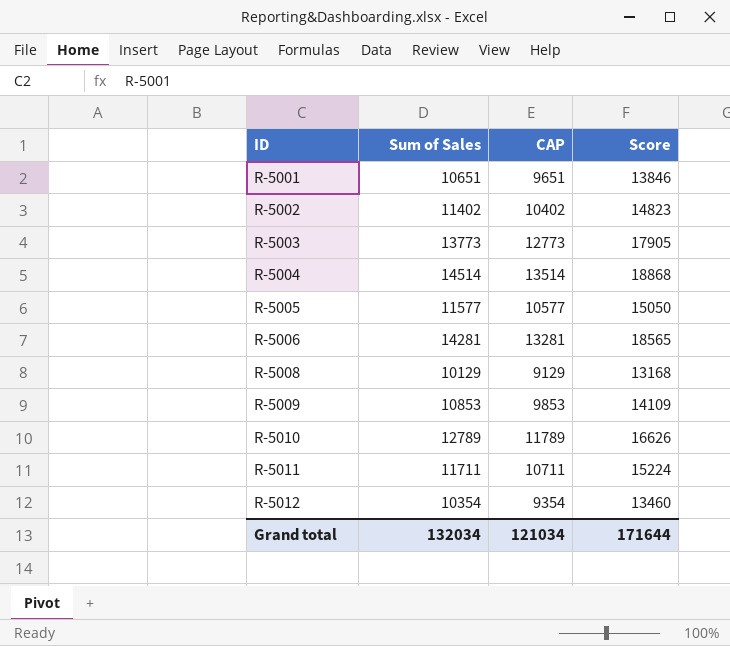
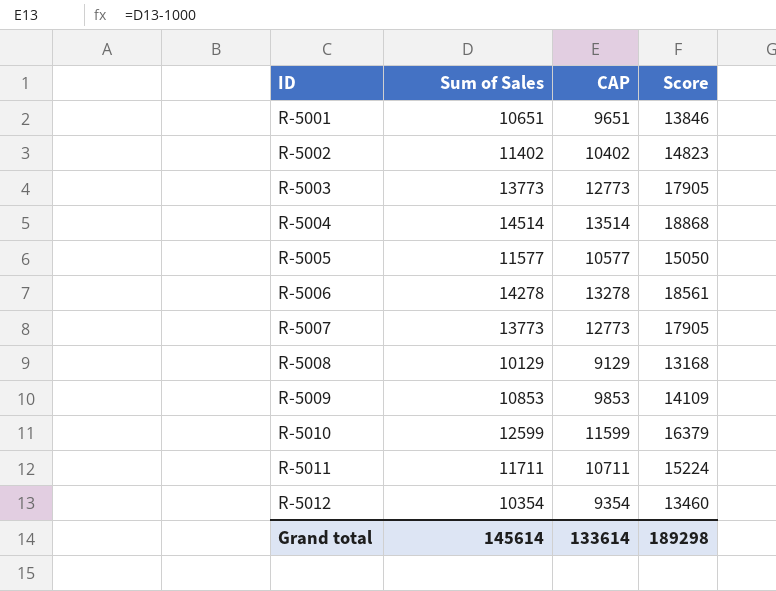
R-5006 | Sum of Sales: 14281 -> 14278
R-5006 | CAP: 13281 -> 13278
R-5006 | Score: 18565 -> 18561
row R-5007: none -> 13773 | 12773 | 17905
R-5010 | Sum of Sales: 12789 -> 12599
R-5010 | CAP: 11789 -> 11599
R-5010 | Score: 16626 -> 16379
Grand total | Sum of Sales: 132034 -> 145614
Grand total | CAP: 121034 -> 133614
Grand total | Score: 171644 -> 189298

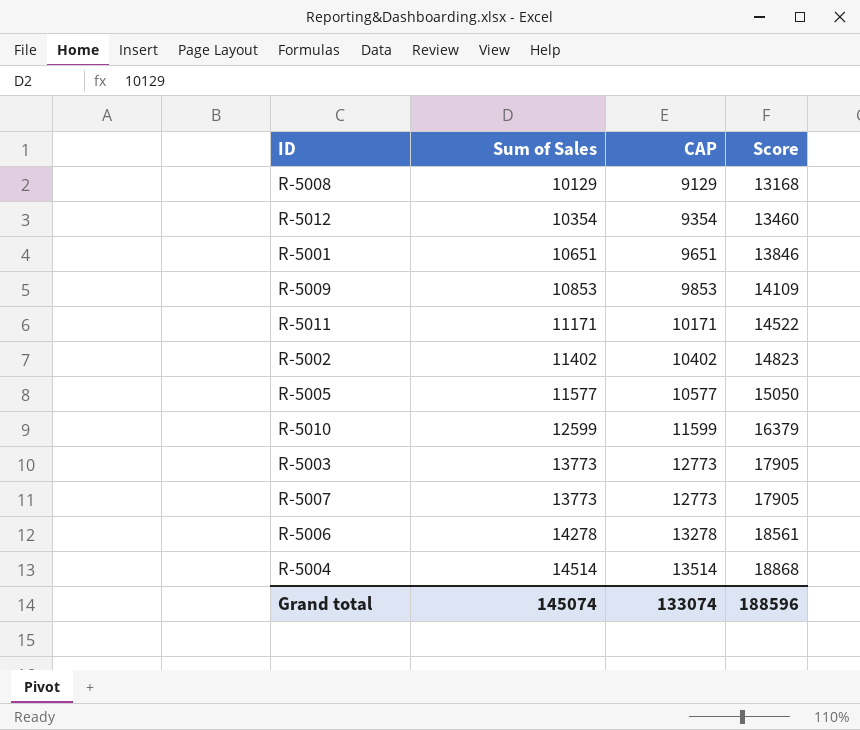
row order: ID ascending -> Sum of Sales ascending
R-5011 | Sum of Sales: 11711 -> 11171
R-5011 | CAP: 10711 -> 10171
R-5011 | Score: 15224 -> 14522
Grand total | Sum of Sales: 145614 -> 145074
Grand total | CAP: 133614 -> 133074
Grand total | Score: 189298 -> 188596

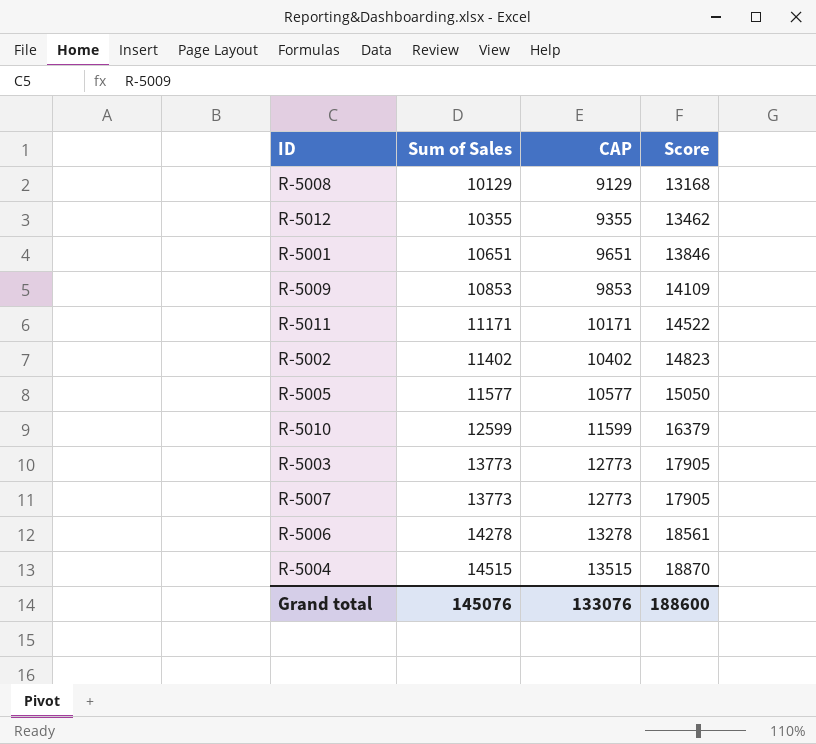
R-5012 | Sum of Sales: 10354 -> 10355
R-5012 | CAP: 9354 -> 9355
R-5012 | Score: 13460 -> 13462
R-5004 | Sum of Sales: 14514 -> 14515
R-5004 | CAP: 13514 -> 13515
R-5004 | Score: 18868 -> 18870
Grand total | Sum of Sales: 145074 -> 145076
Grand total | CAP: 133074 -> 133076
Grand total | Score: 188596 -> 188600

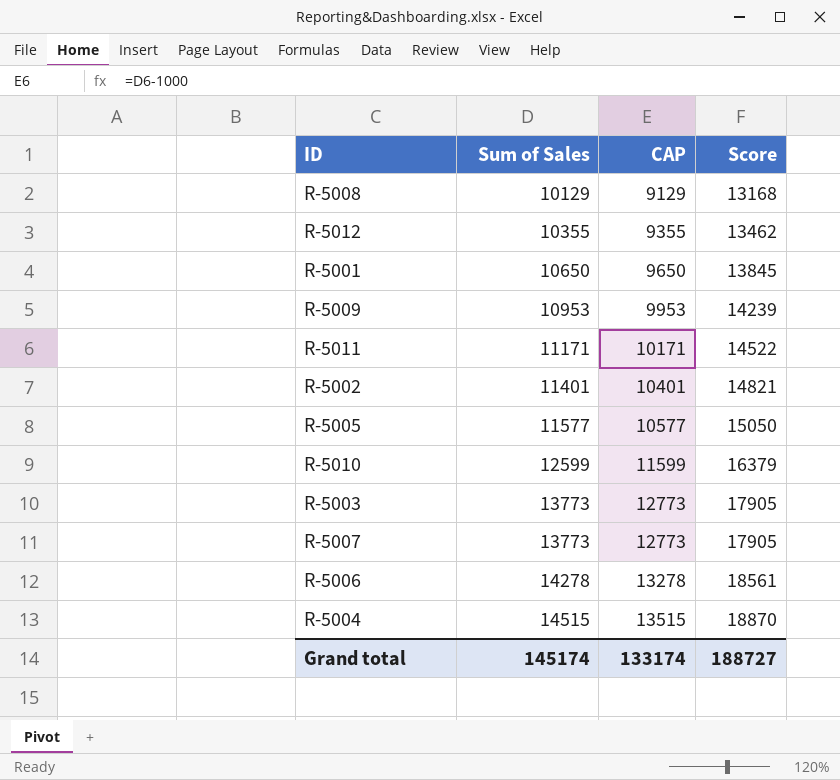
R-5001 | Sum of Sales: 10651 -> 10650
R-5001 | CAP: 9651 -> 9650
R-5001 | Score: 13846 -> 13845
R-5009 | Sum of Sales: 10853 -> 10953
R-5009 | CAP: 9853 -> 9953
R-5009 | Score: 14109 -> 14239
R-5002 | Sum of Sales: 11402 -> 11401
R-5002 | CAP: 10402 -> 10401
R-5002 | Score: 14823 -> 14821
Grand total | Sum of Sales: 145076 -> 145174
Grand total | CAP: 133076 -> 133174
Grand total | Score: 188600 -> 188727

